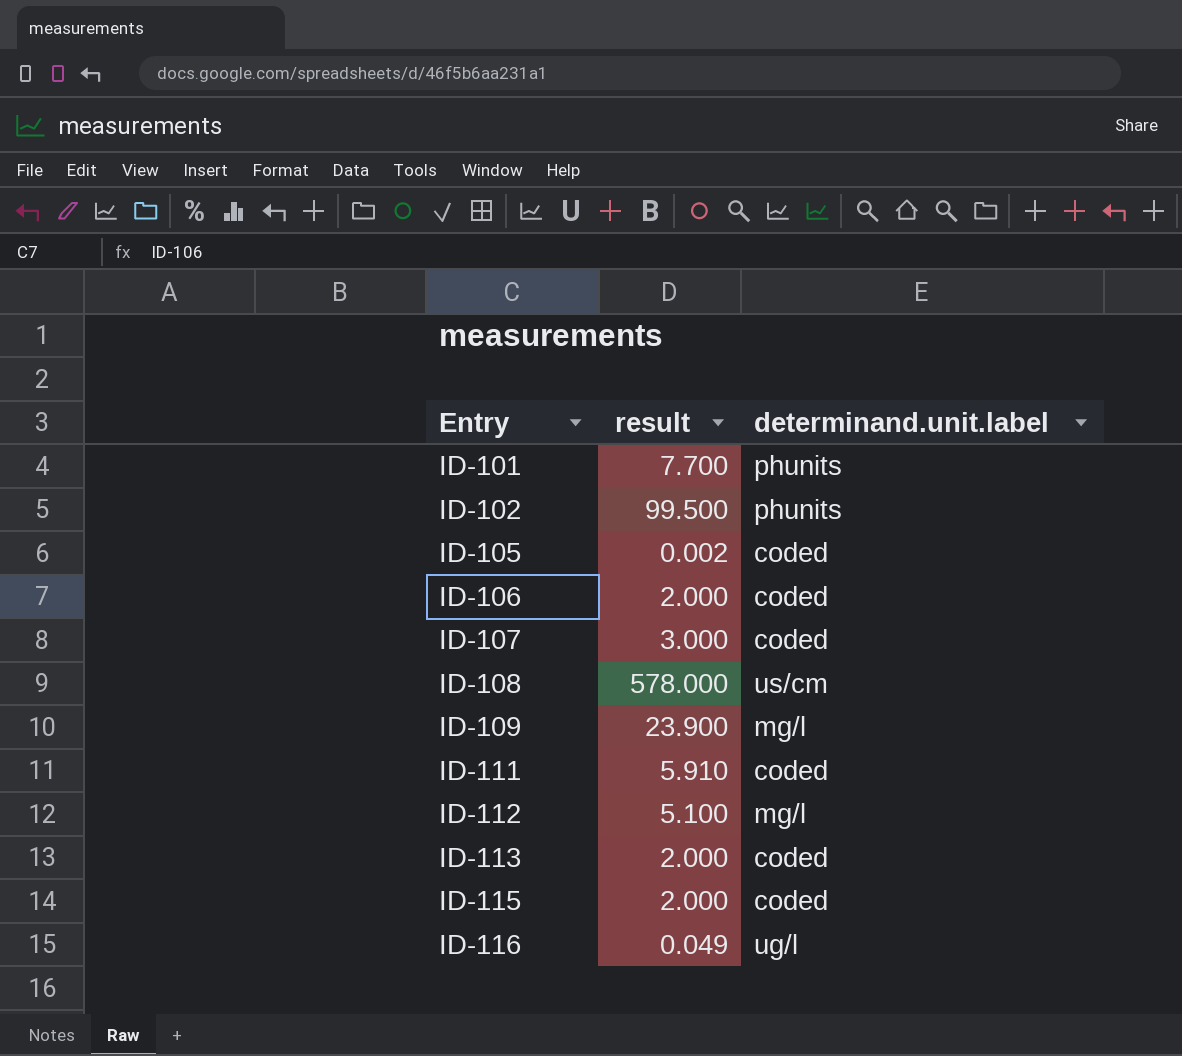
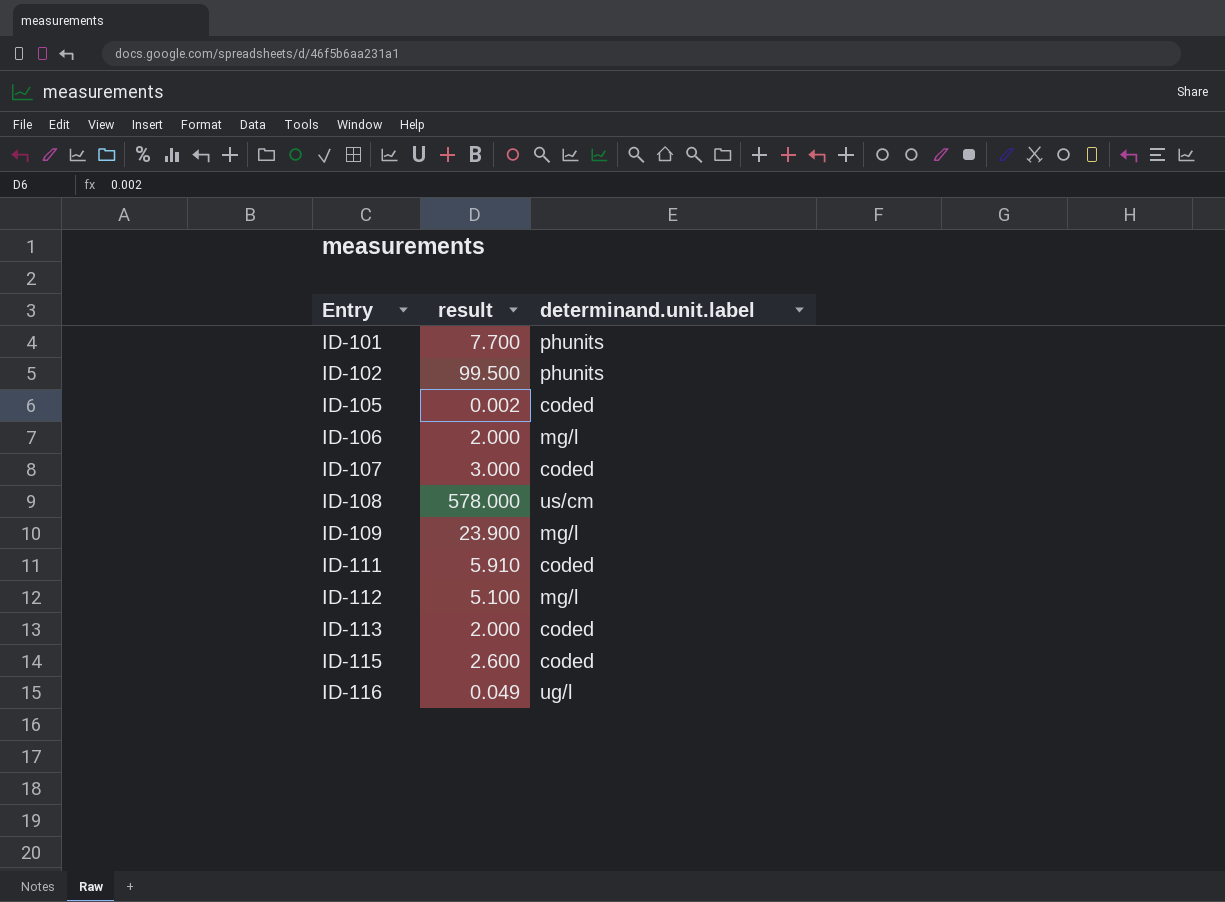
ID-106 | determinand.unit.label: coded -> mg/l
ID-115 | result: 2.000 -> 2.600

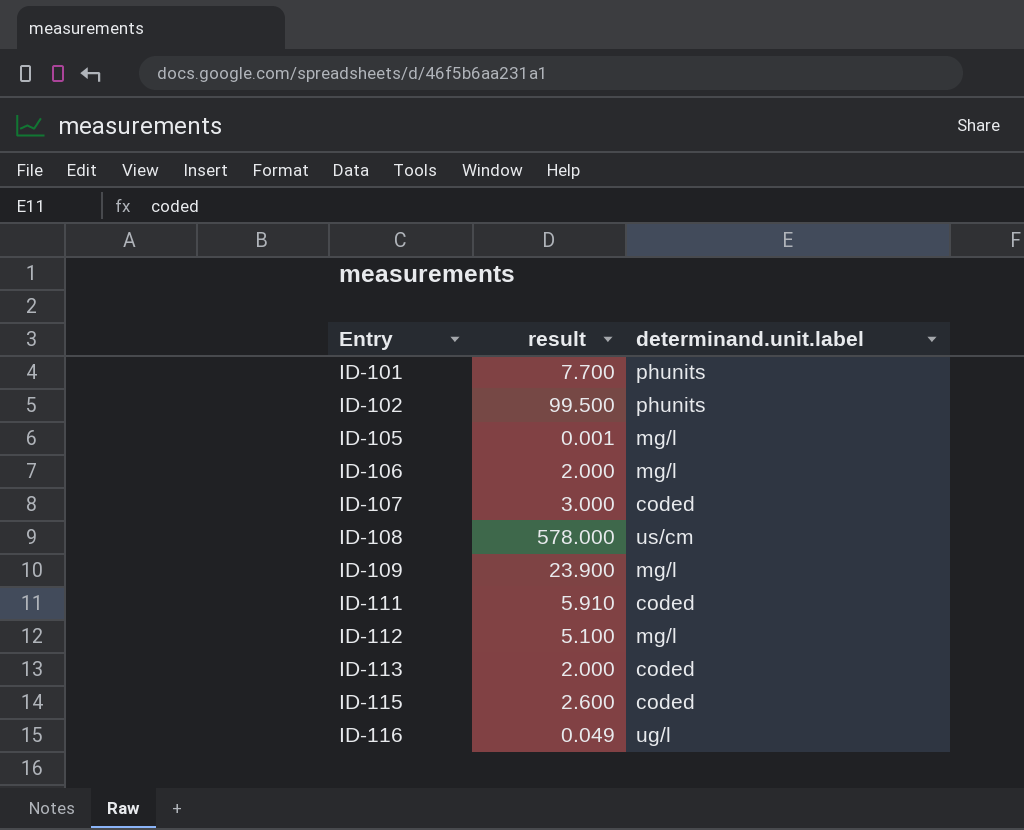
ID-105 | result: 0.002 -> 0.001
ID-105 | determinand.unit.label: coded -> mg/l

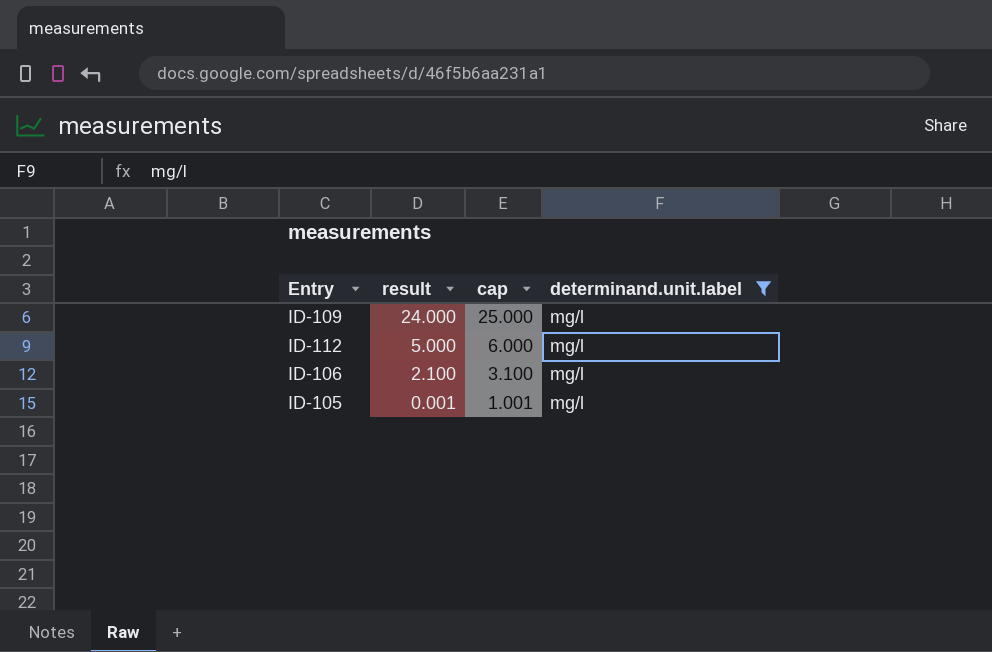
filter: none -> determinand.unit.label = mg/l
row order: Entry ascending -> result descending
column cap | formula: none -> [result] + 1
ID-109 | result: 23.900 -> 24.000
ID-112 | result: 5.100 -> 5.000
ID-106 | result: 2.000 -> 2.100

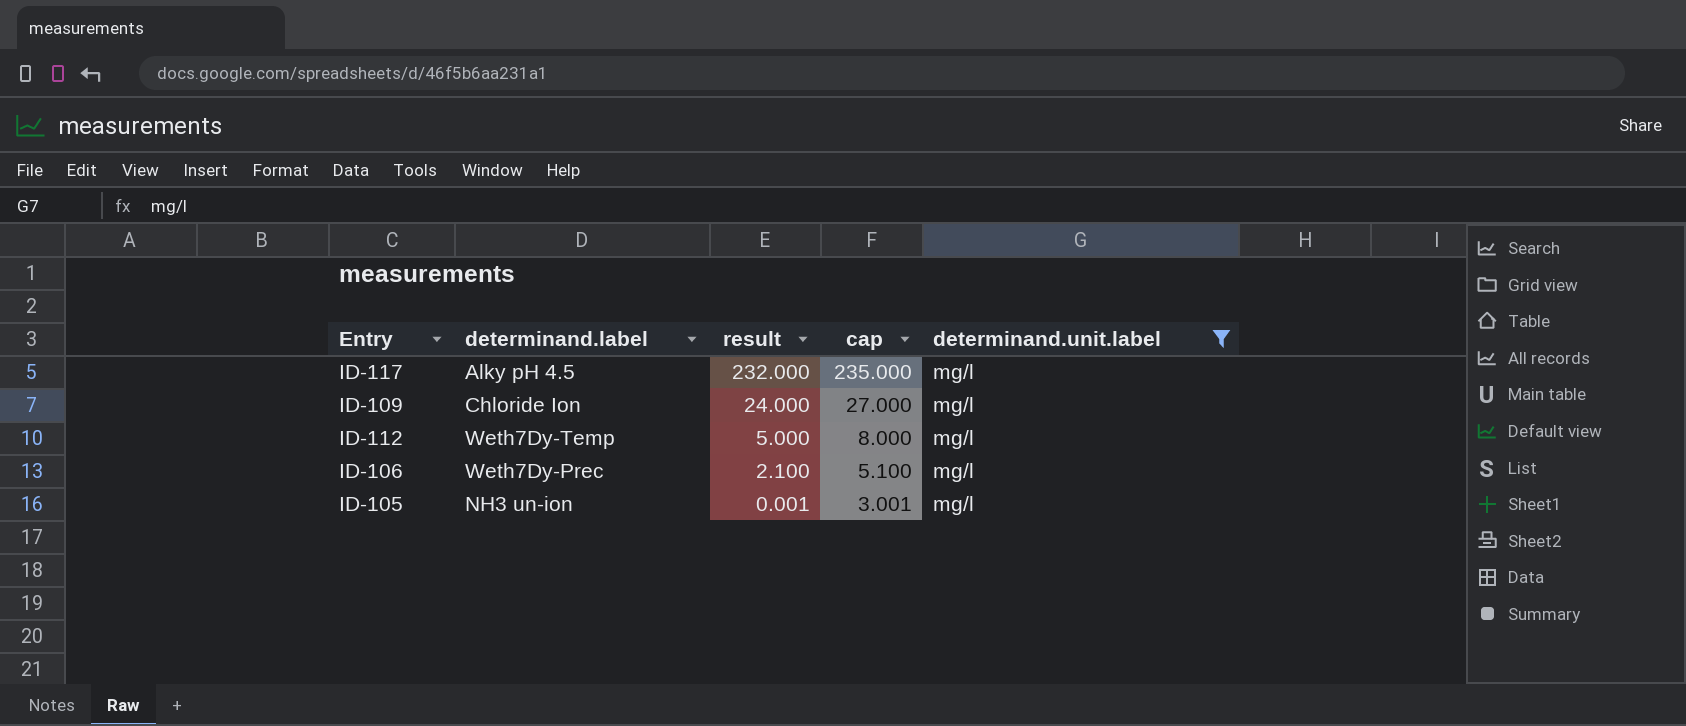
column determinand.label | position: none -> 2
column cap | formula: [result] + 1 -> [result] + 3
row ID-117: none -> Alky pH 4.5 | 232.000 | 235.000 | mg/l

